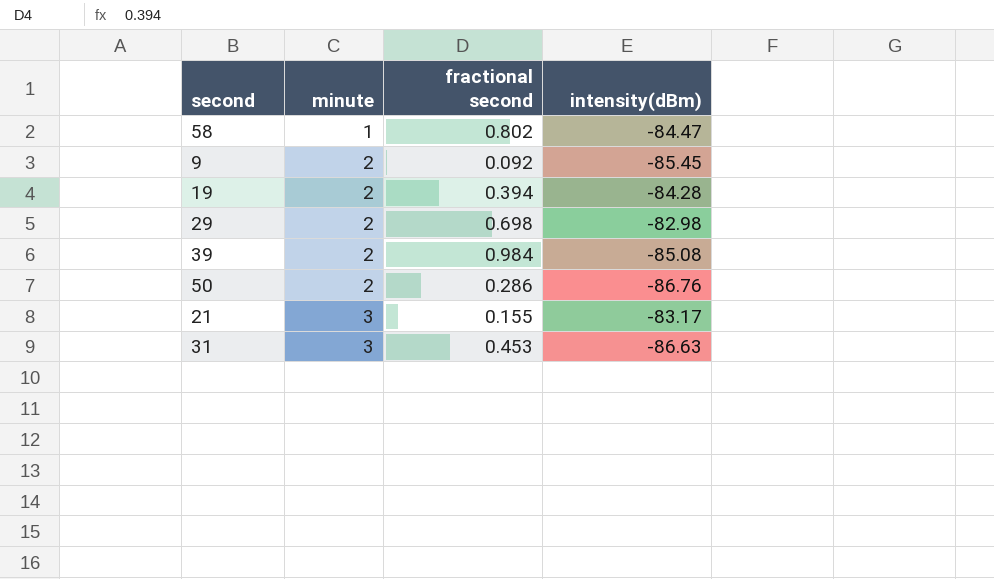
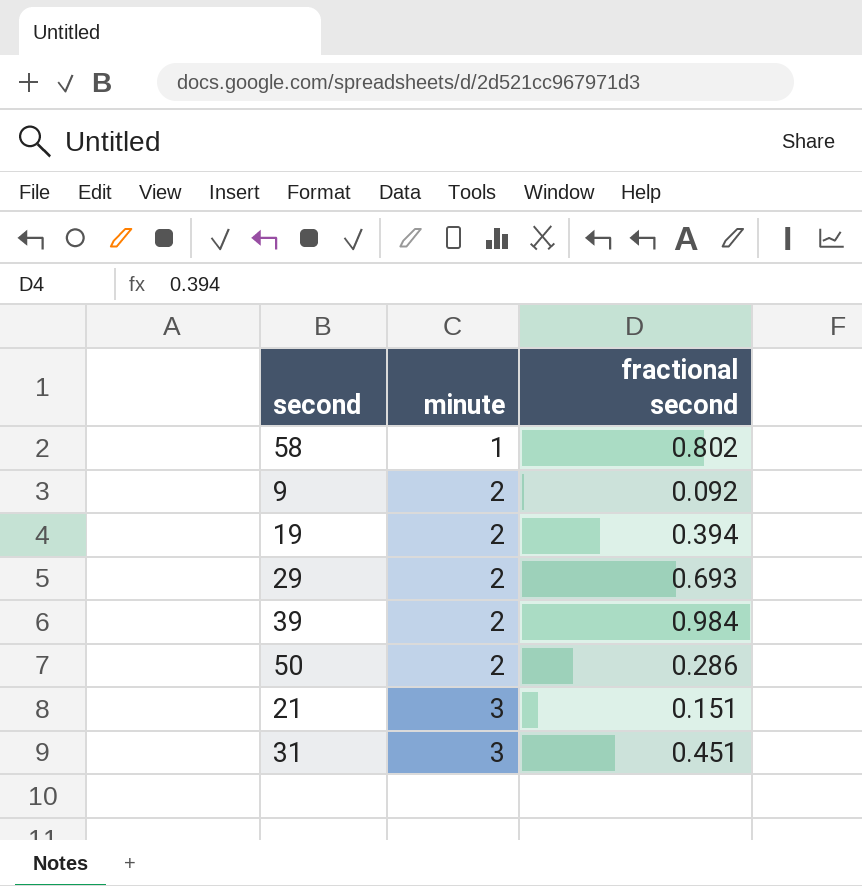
column intensity(dBm) | position: 4 -> none
29 | fractional second: 0.698 -> 0.693
21 | fractional second: 0.155 -> 0.151
31 | fractional second: 0.453 -> 0.451

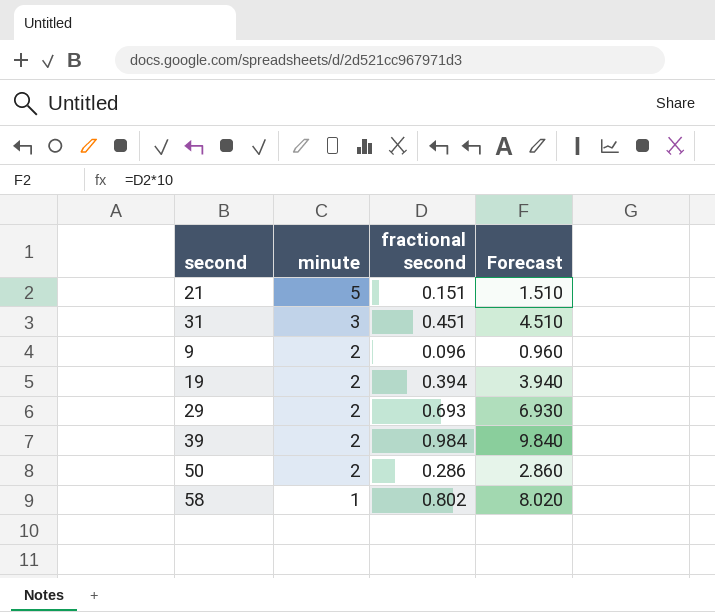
row order: minute ascending -> minute descending
column Forecast | formula: none -> [fractional second] * 10
21 | minute: 3 -> 5
9 | fractional second: 0.092 -> 0.096

